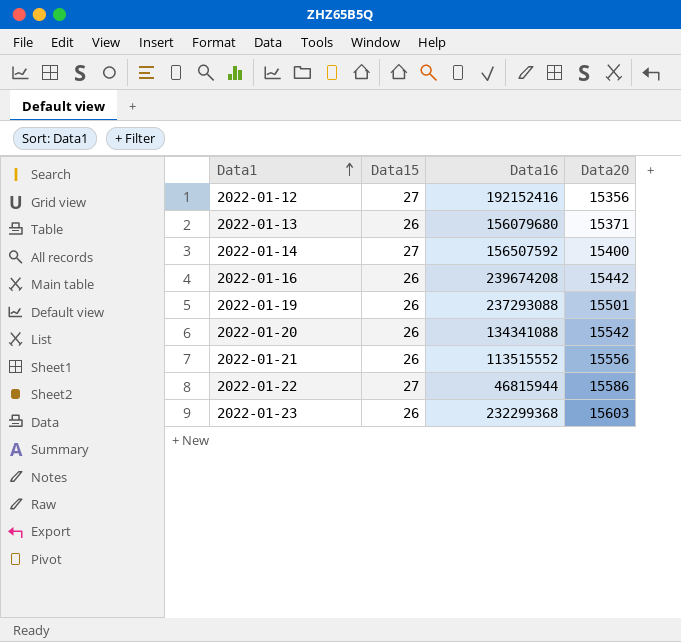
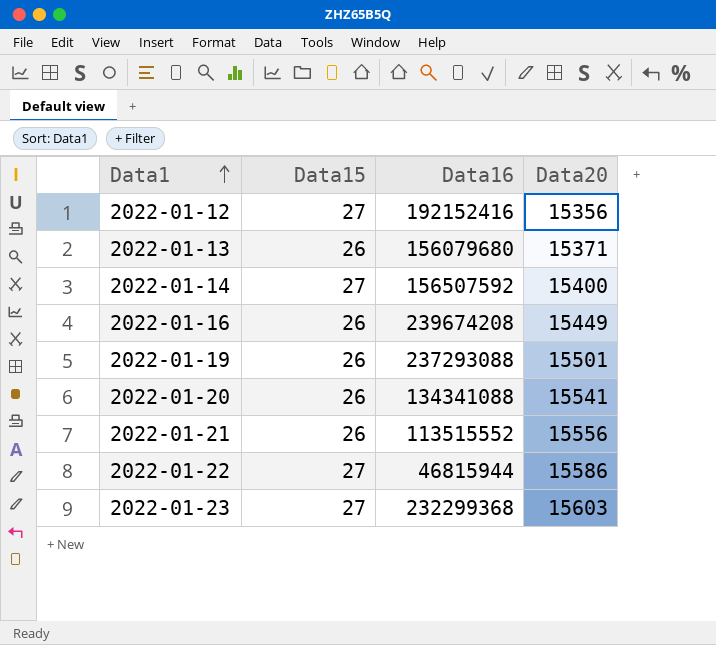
2022-01-16 | Data20: 15442 -> 15449
2022-01-20 | Data20: 15542 -> 15541
2022-01-23 | Data15: 26 -> 27

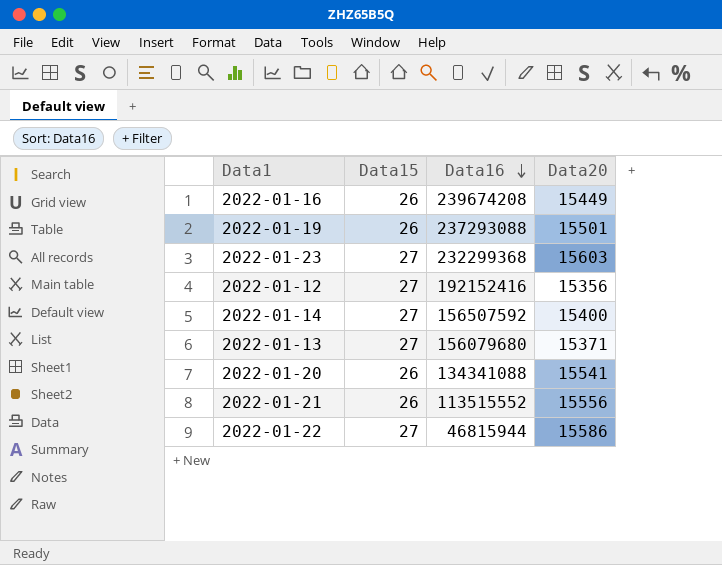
row order: Data1 ascending -> Data16 descending
2022-01-13 | Data15: 26 -> 27

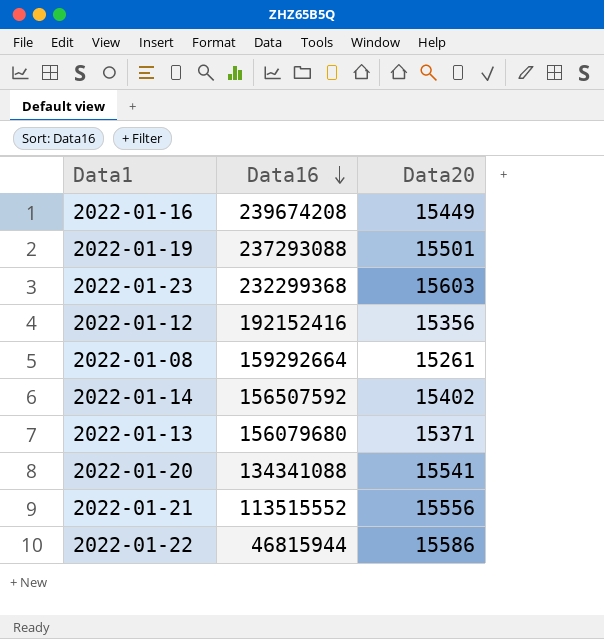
column Data15 | position: 2 -> none
row 2022-01-08: none -> 159292664 | 15261
2022-01-14 | Data20: 15400 -> 15402

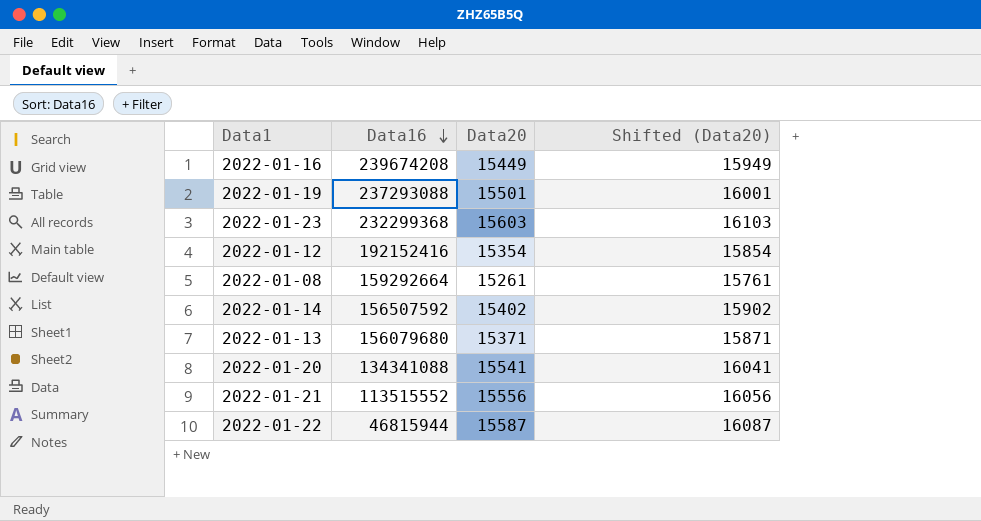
column Shifted (Data20) | formula: none -> [Data20] + 500
2022-01-12 | Data20: 15356 -> 15354
2022-01-22 | Data20: 15586 -> 15587

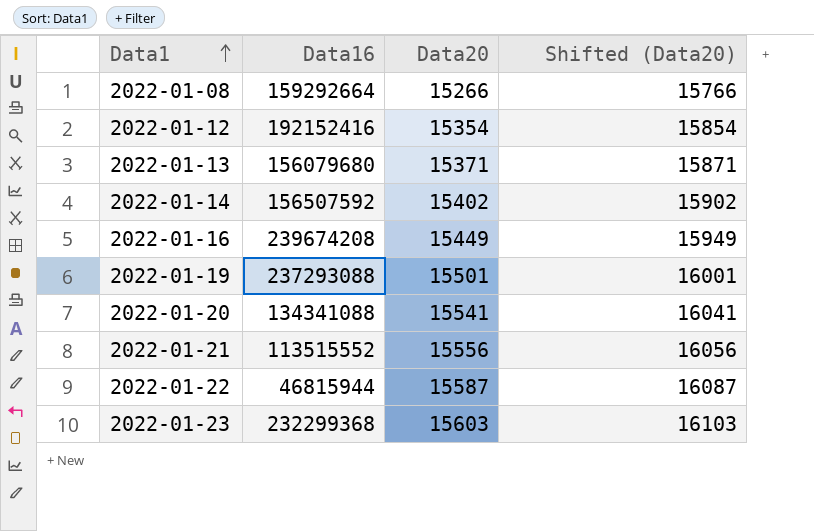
row order: Data16 descending -> Data1 ascending
2022-01-08 | Data20: 15261 -> 15266
2022-01-08 | Shifted (Data20): 15761 -> 15766

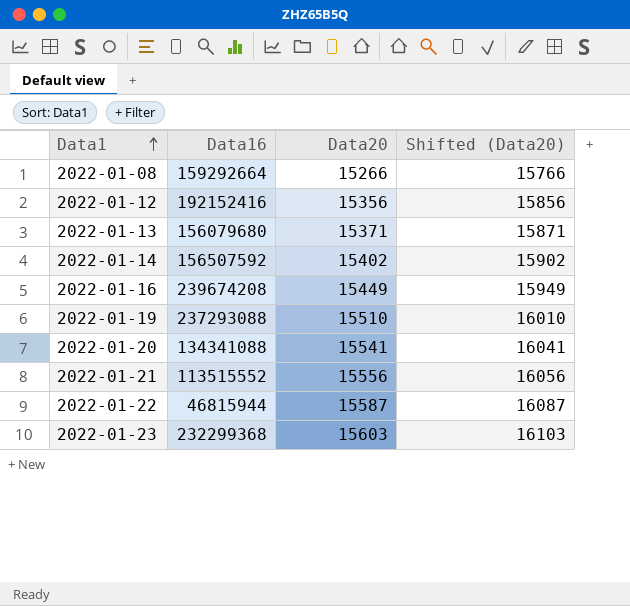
2022-01-12 | Data20: 15354 -> 15356
2022-01-12 | Shifted (Data20): 15854 -> 15856
2022-01-19 | Data20: 15501 -> 15510
2022-01-19 | Shifted (Data20): 16001 -> 16010

